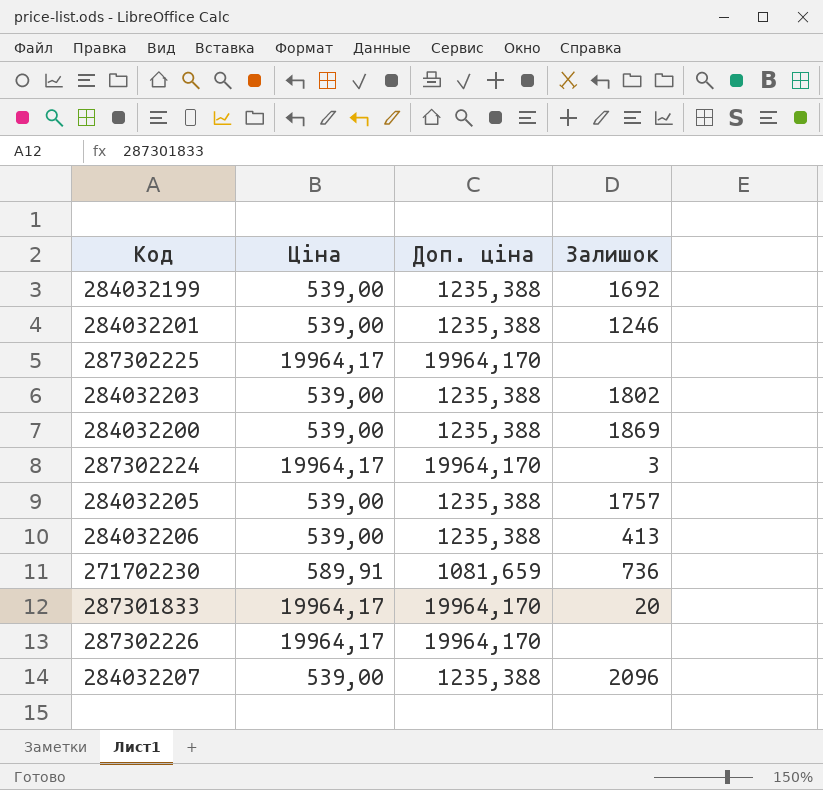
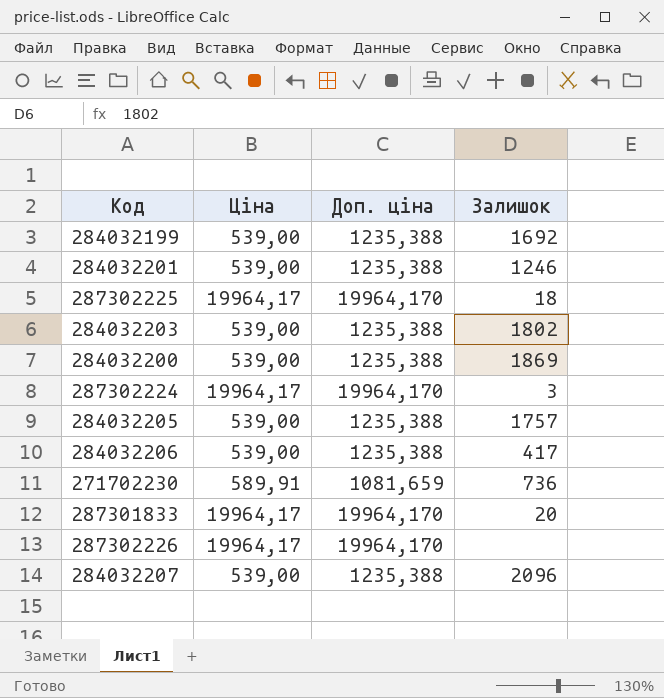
287302225 | Залишок: none -> 18
284032206 | Залишок: 413 -> 417

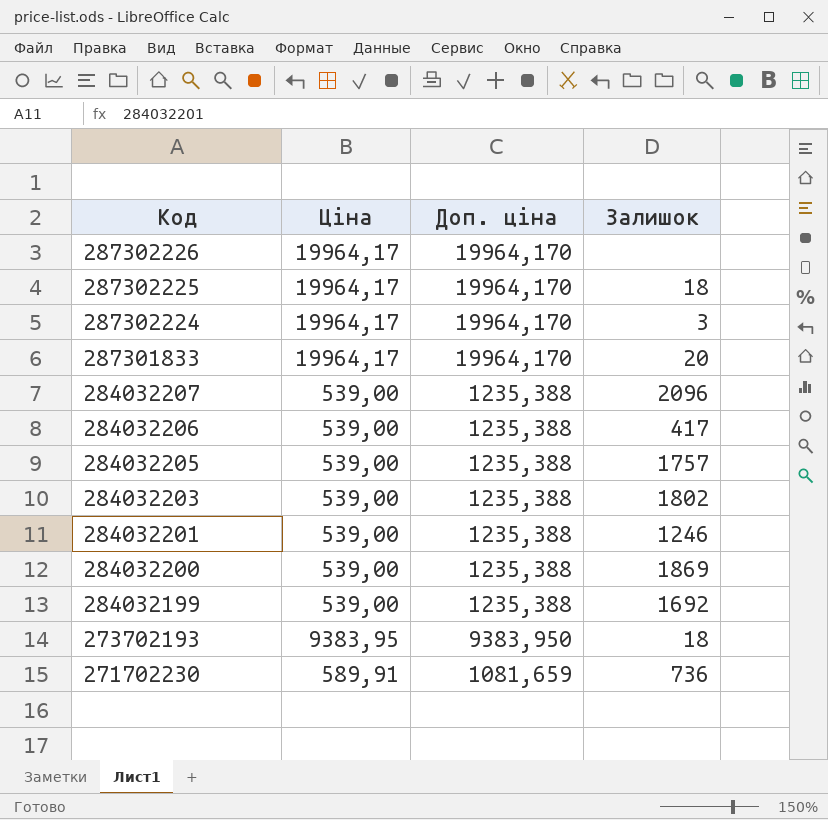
row order: none -> Код descending
row 273702193: none -> 9383,95 | 9383,950 | 18

